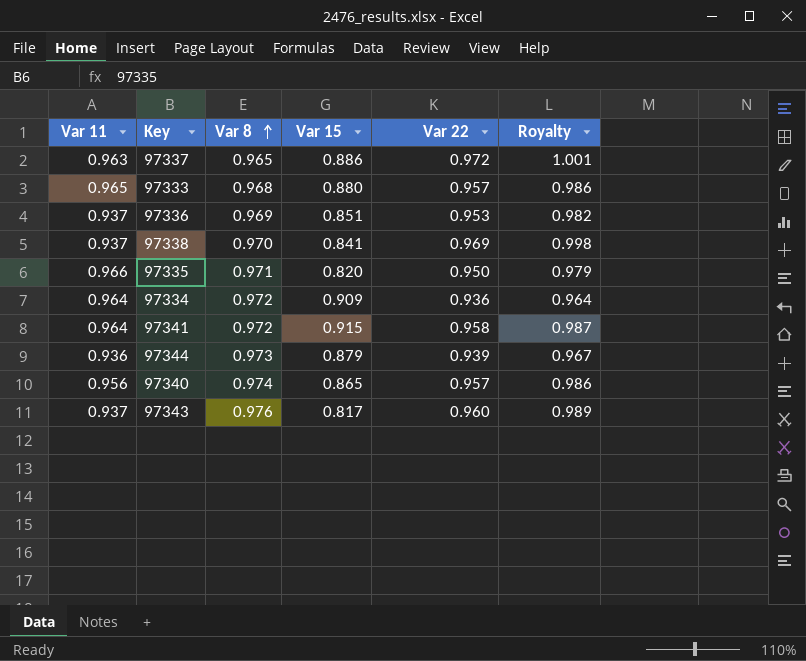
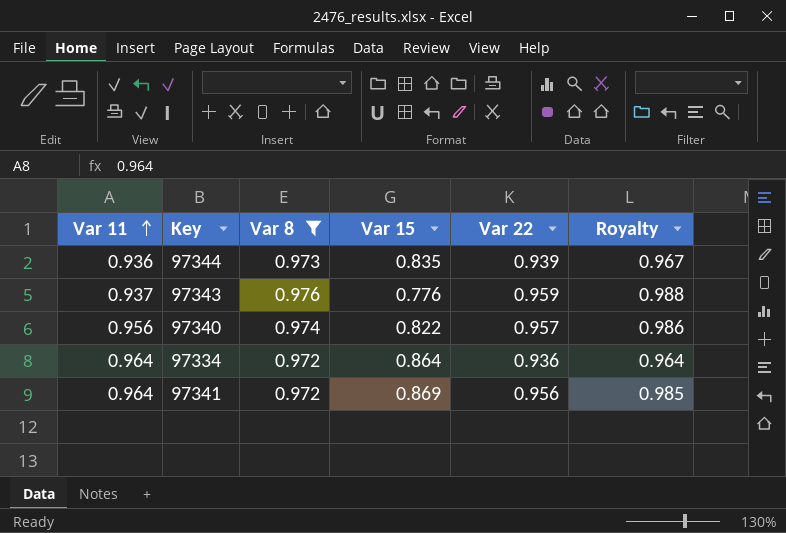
filter: none -> Var 8 >= 0.972
row order: Var 8 ascending -> Var 11 ascending
97344 | Var 15: 0.879 -> 0.835
97343 | Var 15: 0.817 -> 0.776
97343 | Var 22: 0.960 -> 0.959
97343 | Royalty: 0.989 -> 0.988
97340 | Var 15: 0.865 -> 0.822
97334 | Var 15: 0.909 -> 0.864
97341 | Var 15: 0.915 -> 0.869
97341 | Var 22: 0.958 -> 0.956
97341 | Royalty: 0.987 -> 0.985

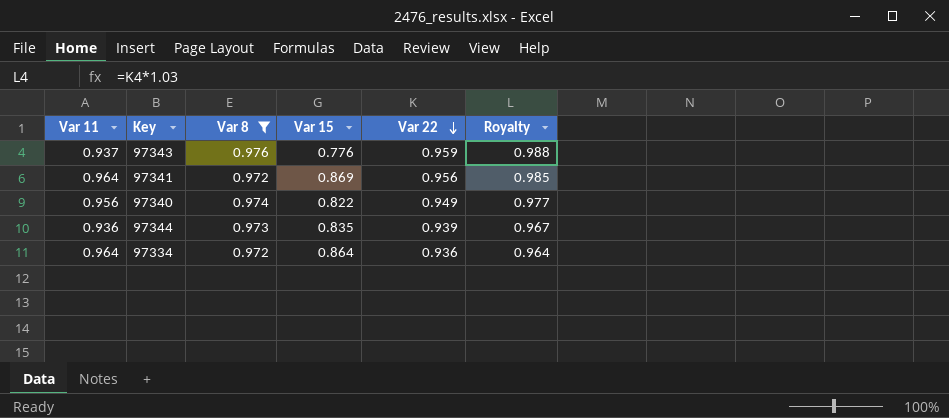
row order: Var 11 ascending -> Var 22 descending
97340 | Var 22: 0.957 -> 0.949
97340 | Royalty: 0.986 -> 0.977

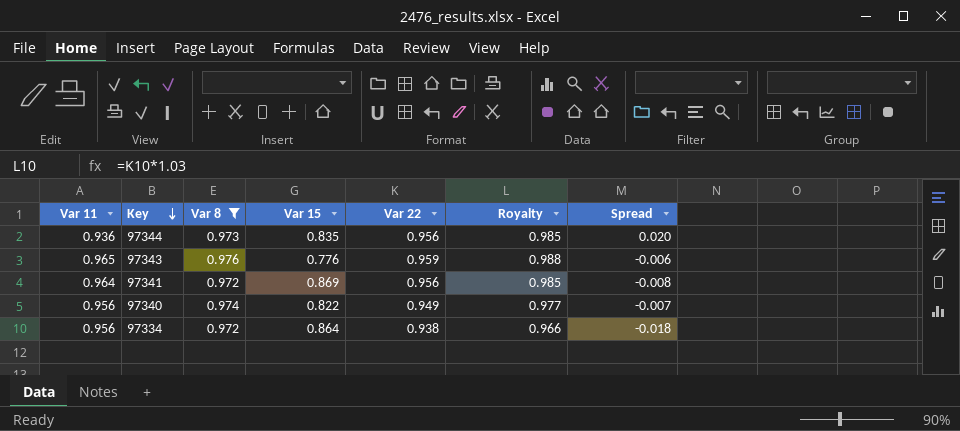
row order: Var 22 descending -> Key descending
column Spread | formula: none -> [Var 22] - [Var 11]
97344 | Var 22: 0.939 -> 0.956
97344 | Royalty: 0.967 -> 0.985
97343 | Var 11: 0.937 -> 0.965
97334 | Var 11: 0.964 -> 0.956
97334 | Var 22: 0.936 -> 0.938
97334 | Royalty: 0.964 -> 0.966

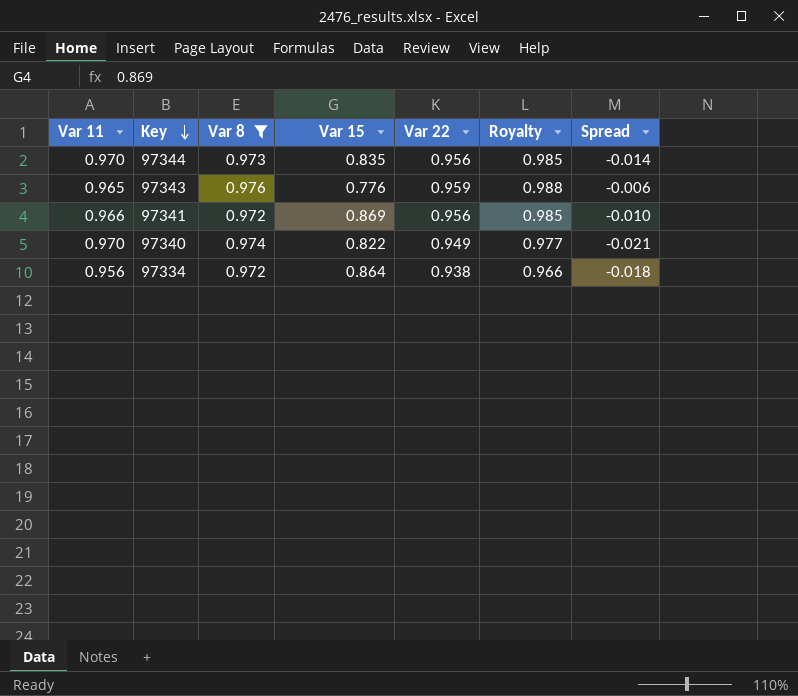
97344 | Var 11: 0.936 -> 0.970
97344 | Spread: 0.020 -> -0.014
97341 | Var 11: 0.964 -> 0.966
97341 | Spread: -0.008 -> -0.010
97340 | Var 11: 0.956 -> 0.970
97340 | Spread: -0.007 -> -0.021

